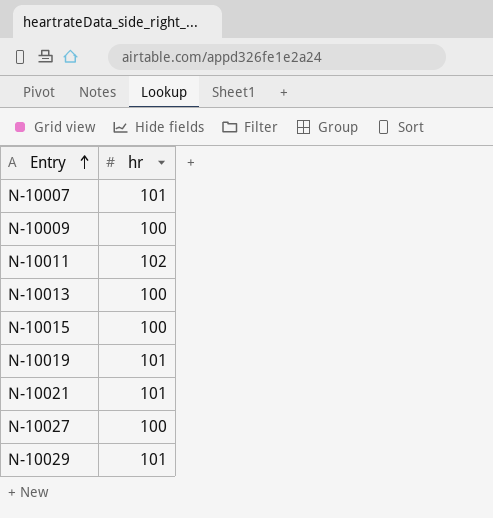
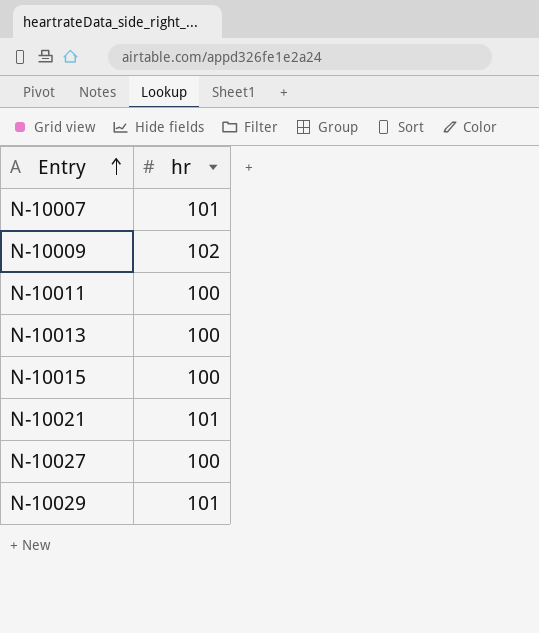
row N-10019: 101 -> none
N-10009 | hr: 100 -> 102
N-10011 | hr: 102 -> 100

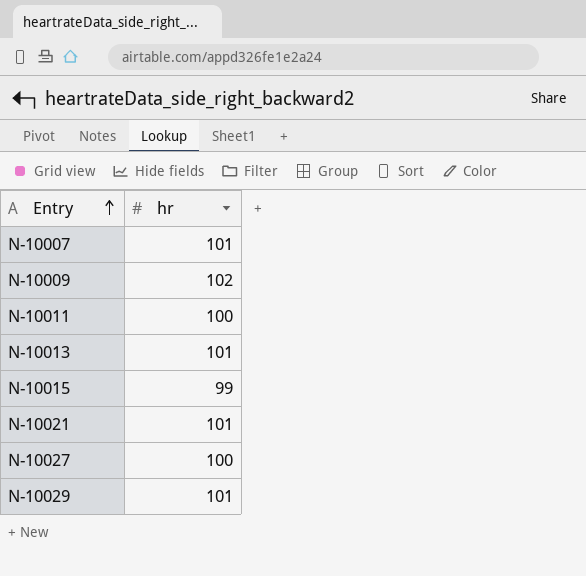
N-10013 | hr: 100 -> 101
N-10015 | hr: 100 -> 99

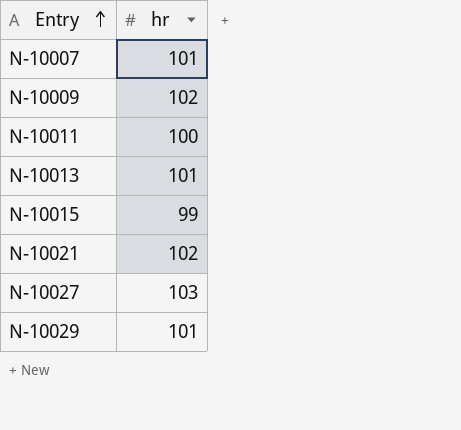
N-10021 | hr: 101 -> 102
N-10027 | hr: 100 -> 103

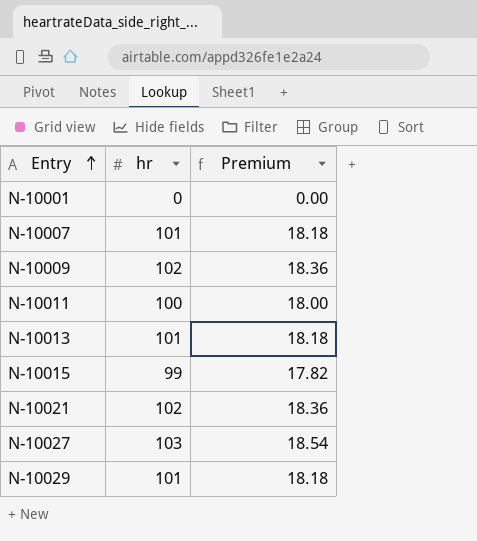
column Premium | formula: none -> [hr] * 0.18
row N-10001: none -> 0 | 0.00

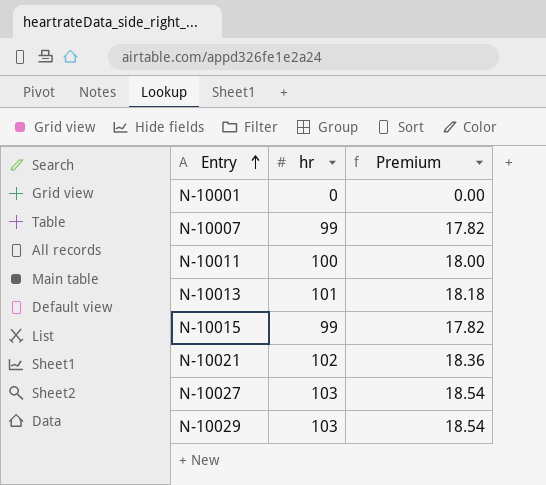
row N-10009: 102 | 18.36 -> none
N-10007 | hr: 101 -> 99
N-10007 | Premium: 18.18 -> 17.82
N-10029 | hr: 101 -> 103
N-10029 | Premium: 18.18 -> 18.54

